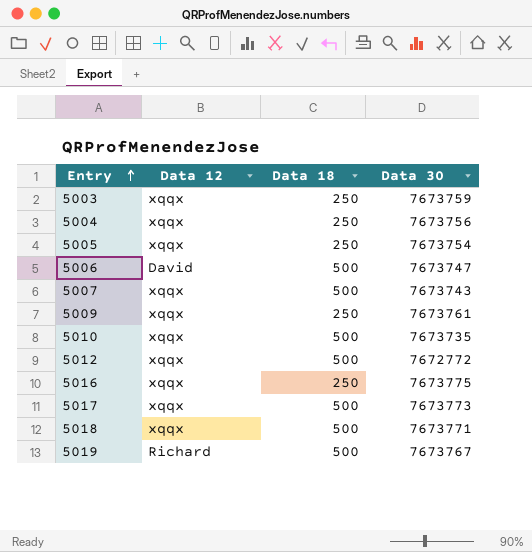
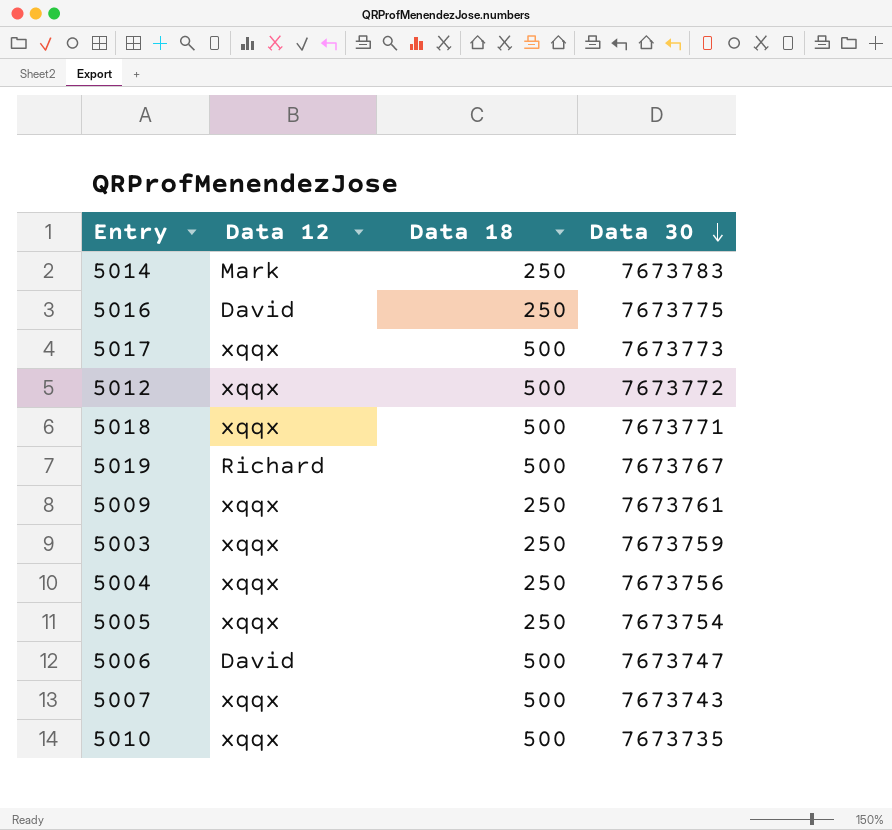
row order: Entry ascending -> Data 30 descending
row 5014: none -> Mark | 250 | 7673783
5016 | Data 12: xqqx -> David
5012 | Data 30: 7672772 -> 7673772

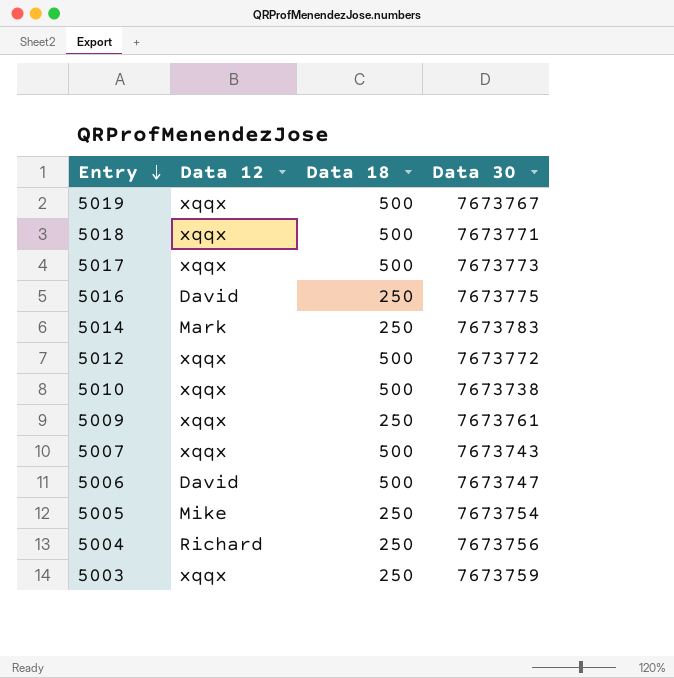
row order: Data 30 descending -> Entry descending
5019 | Data 12: Richard -> xqqx
5010 | Data 30: 7673735 -> 7673738
5005 | Data 12: xqqx -> Mike
5004 | Data 12: xqqx -> Richard

